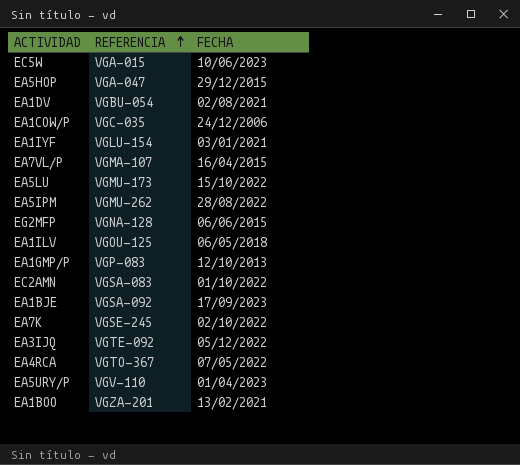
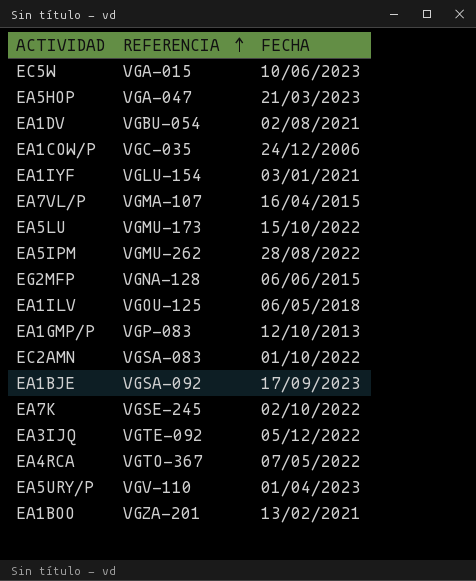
EA5HOP | FECHA: 29/12/2015 -> 21/03/2023

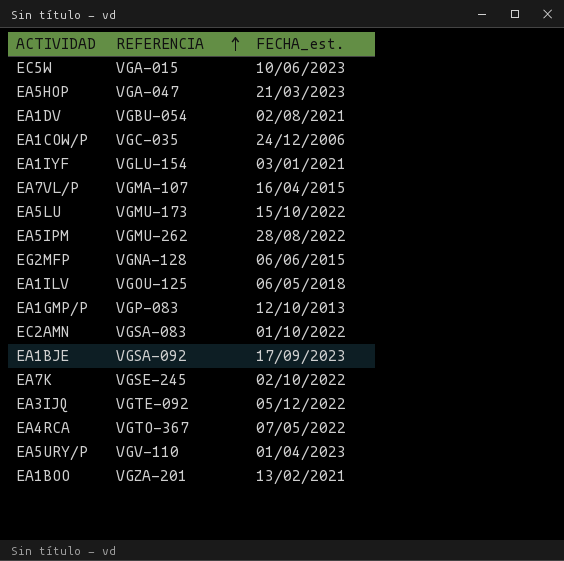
column name: FECHA -> FECHA_est.

